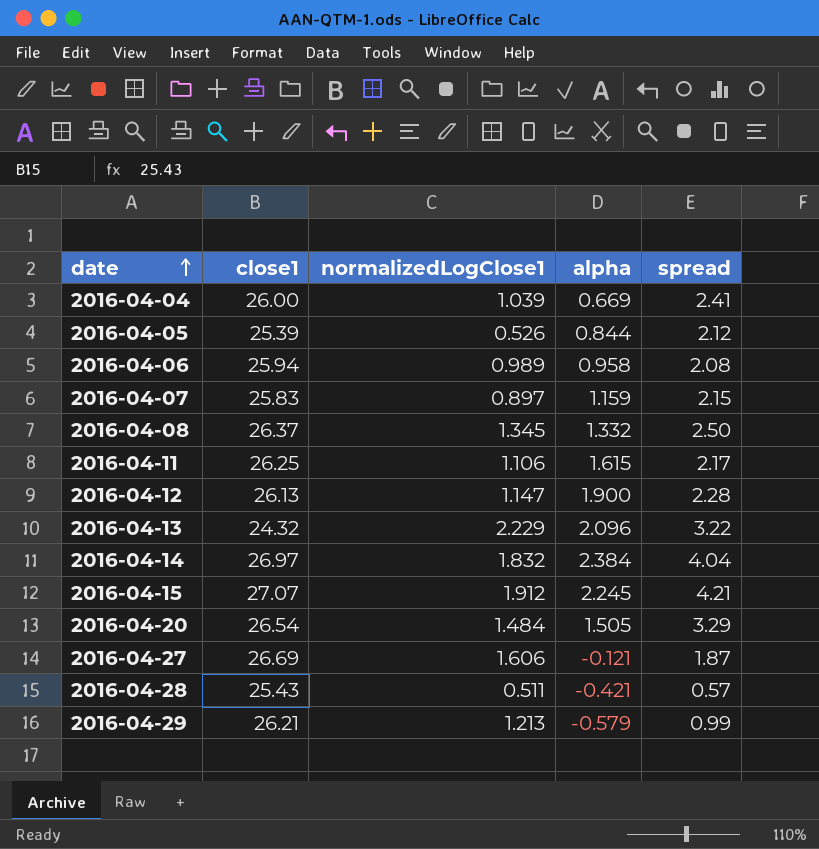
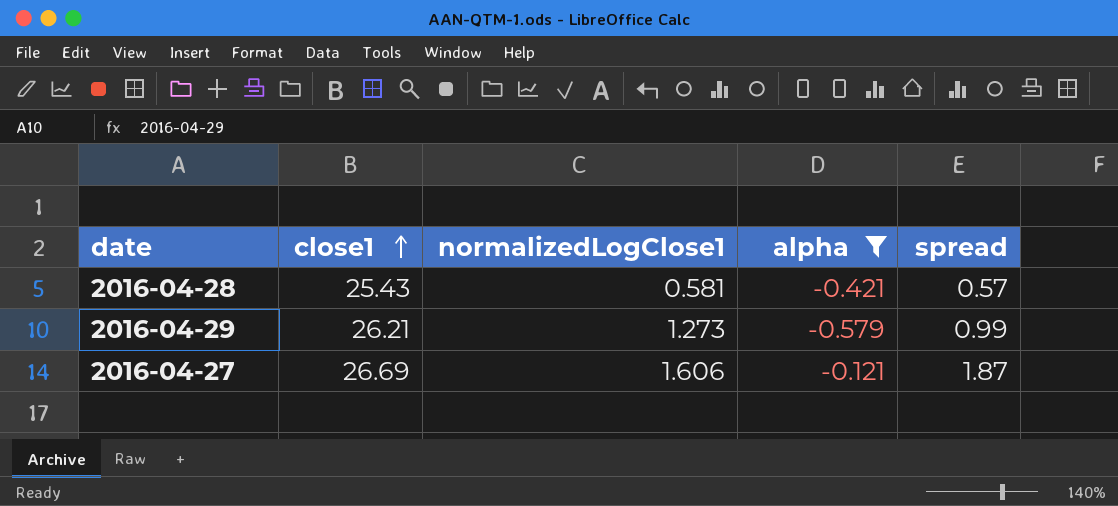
filter: none -> alpha <= -0.121
row order: date ascending -> close1 ascending
2016-04-28 | normalizedLogClose1: 0.511 -> 0.581
2016-04-29 | normalizedLogClose1: 1.213 -> 1.273

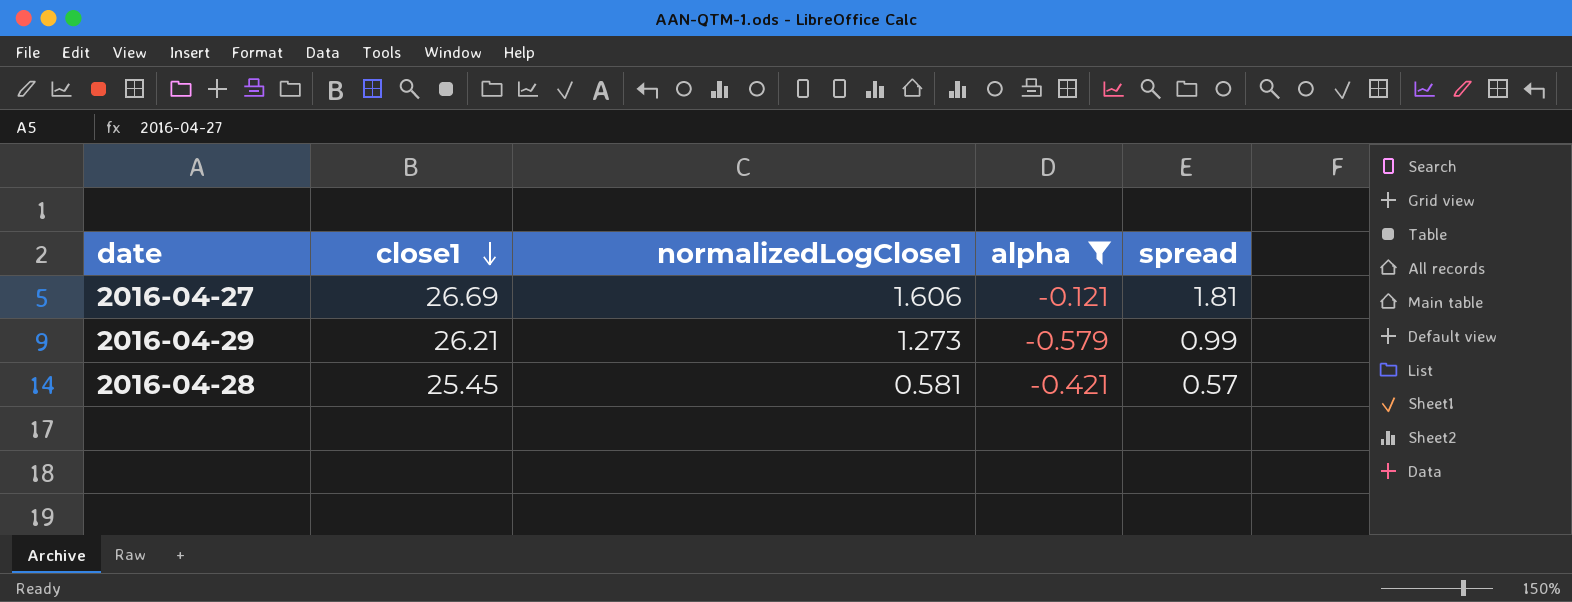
row order: close1 ascending -> close1 descending
2016-04-27 | spread: 1.87 -> 1.81
2016-04-28 | close1: 25.43 -> 25.45

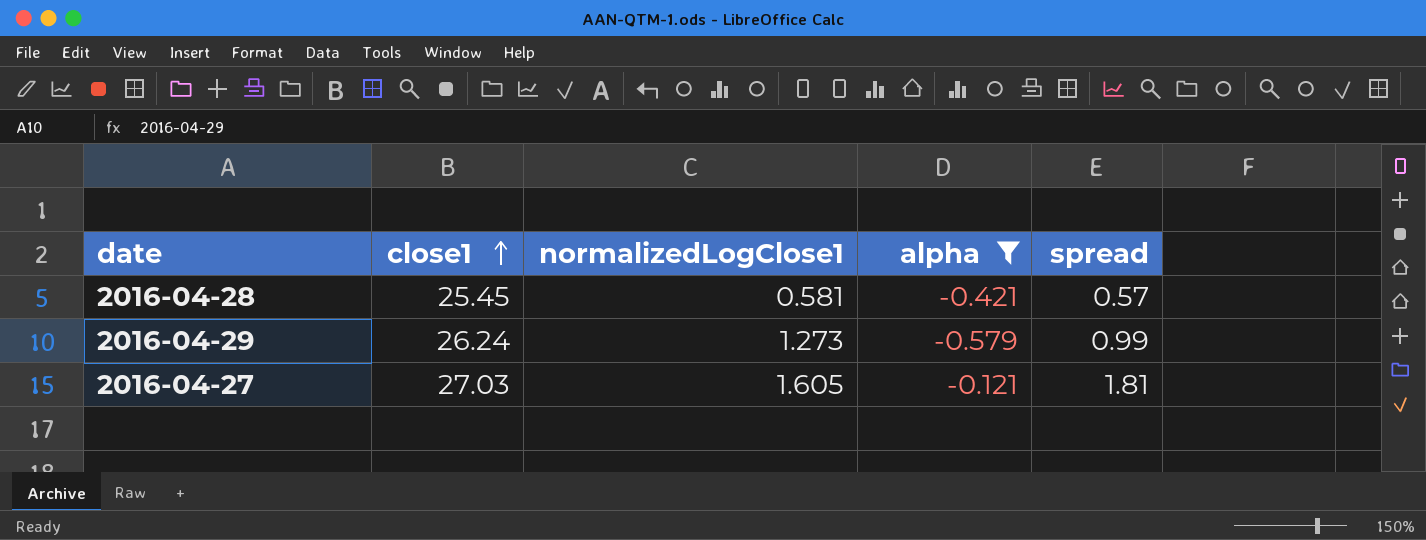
row order: close1 descending -> close1 ascending
2016-04-29 | close1: 26.21 -> 26.24
2016-04-27 | close1: 26.69 -> 27.03
2016-04-27 | normalizedLogClose1: 1.606 -> 1.605

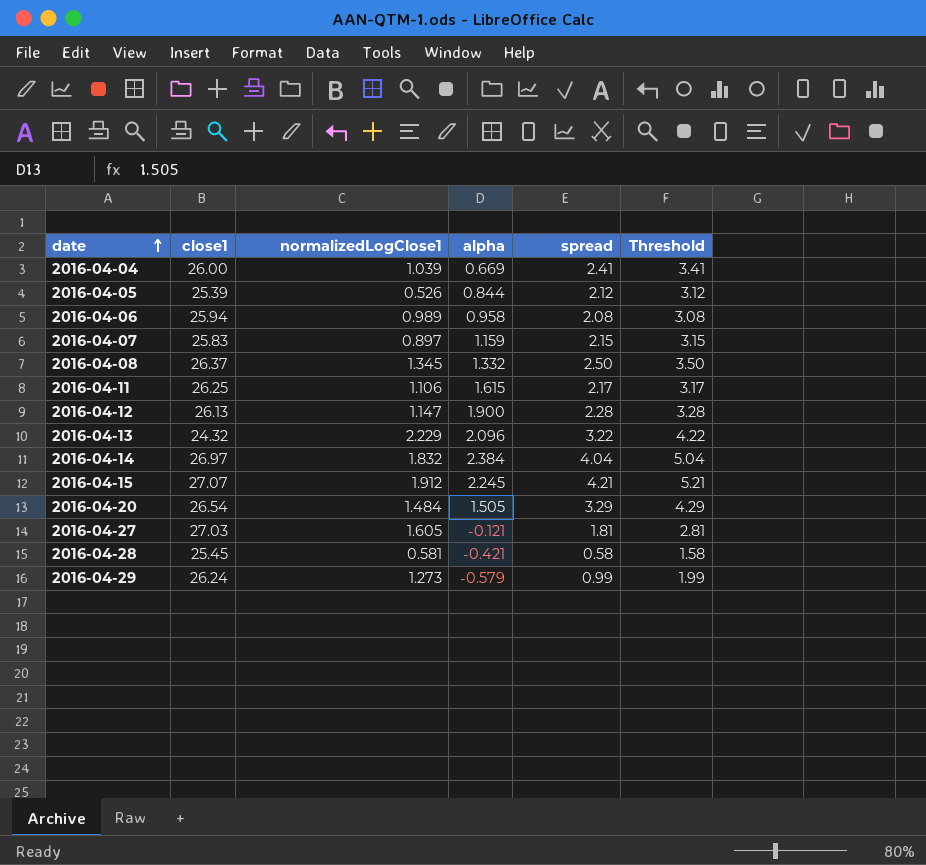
filter: alpha <= -0.121 -> none
row order: close1 ascending -> date ascending
column Threshold | formula: none -> [spread] + 1
2016-04-28 | spread: 0.57 -> 0.58

